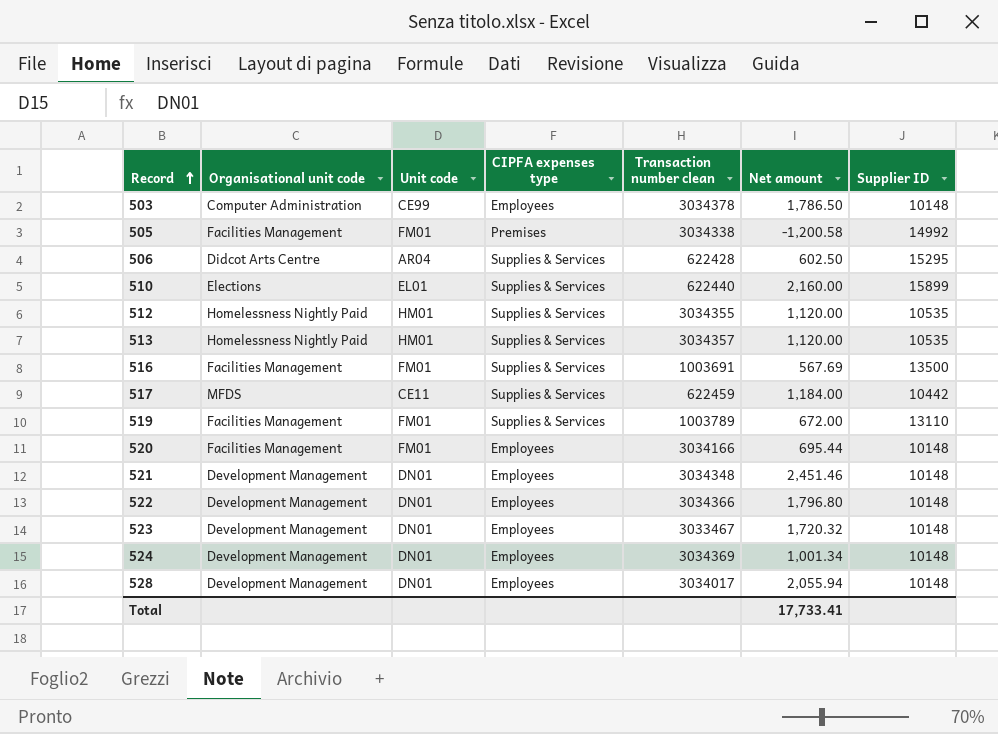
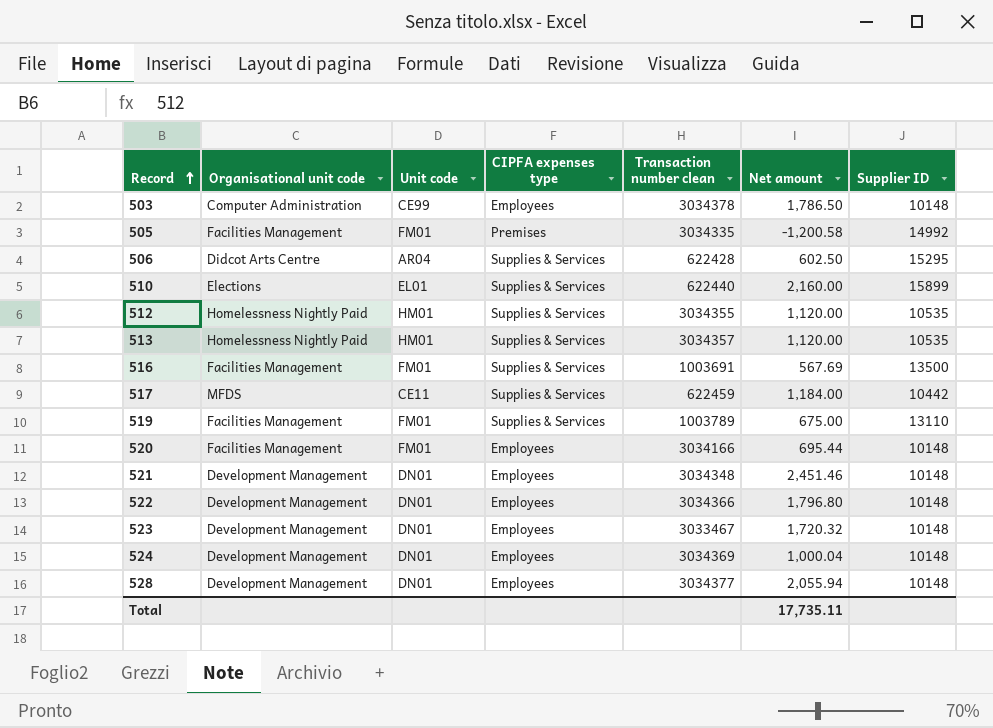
505 | Transaction number clean: 3034338 -> 3034335
519 | Net amount: 672.00 -> 675.00
524 | Net amount: 1,001.34 -> 1,000.04
528 | Transaction number clean: 3034017 -> 3034377
Total | Net amount: 17,733.41 -> 17,735.11

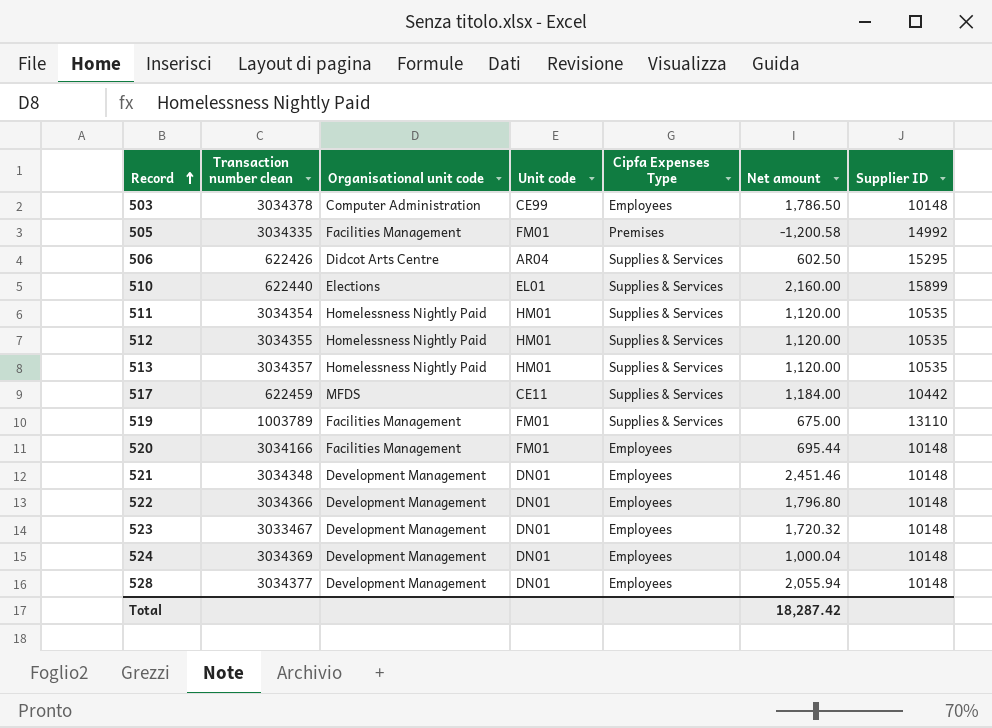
column Transaction number clean | position: 5 -> 2
column name: CIPFA expenses type -> Cipfa Expenses Type
row 516: Facilities Management | FM01 | Supplies & Services | 1003691 | 567.69 | 13500 -> none
506 | Transaction number clean: 622428 -> 622426
row 511: none -> 3034354 | Homelessness Nightly Paid | HM01 | Supplies & Services | 1,120.00 | 10535
Total | Net amount: 17,735.11 -> 18,287.42

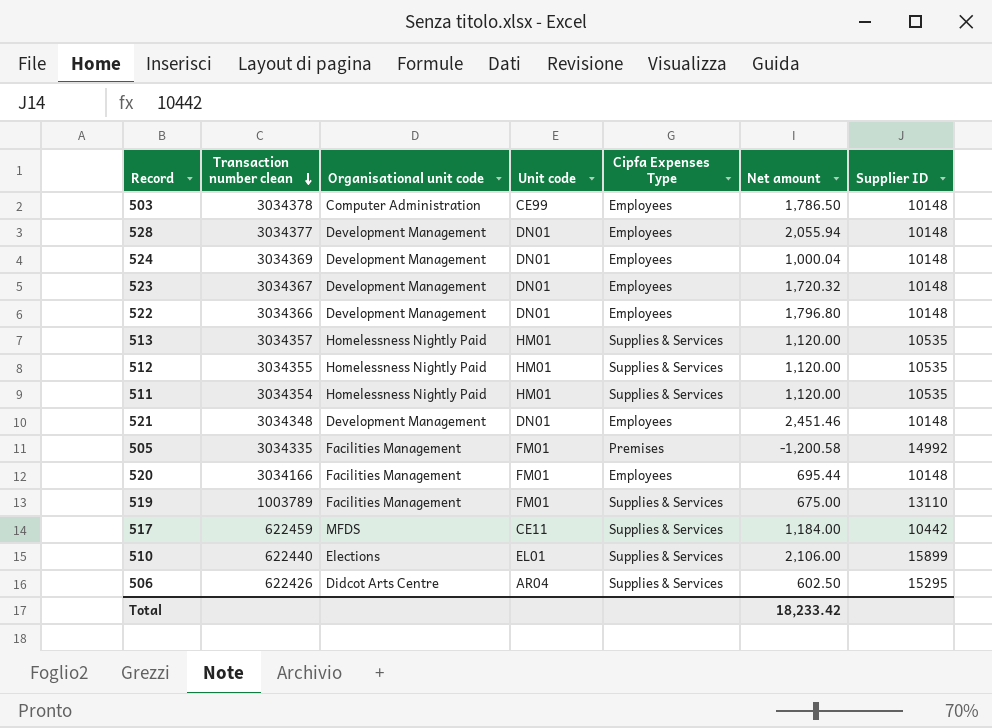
row order: Record ascending -> Transaction number clean descending
523 | Transaction number clean: 3033467 -> 3034367
510 | Net amount: 2,160.00 -> 2,106.00
Total | Net amount: 18,287.42 -> 18,233.42

